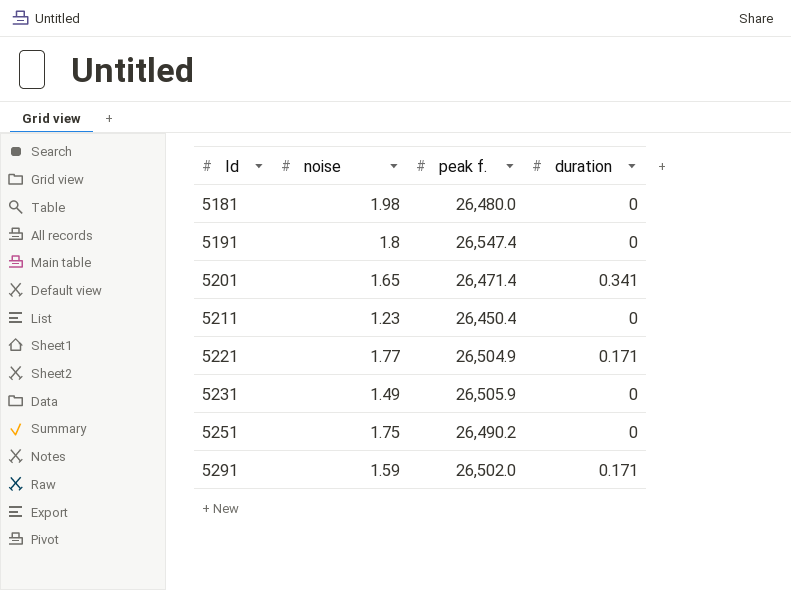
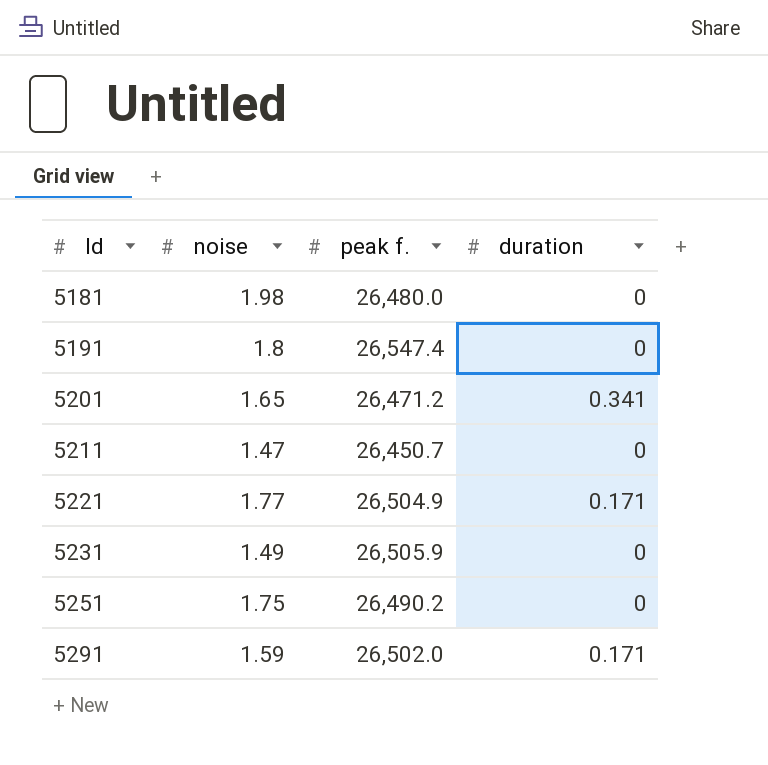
5201 | peak f.: 26,471.4 -> 26,471.2
5211 | noise: 1.23 -> 1.47
5211 | peak f.: 26,450.4 -> 26,450.7

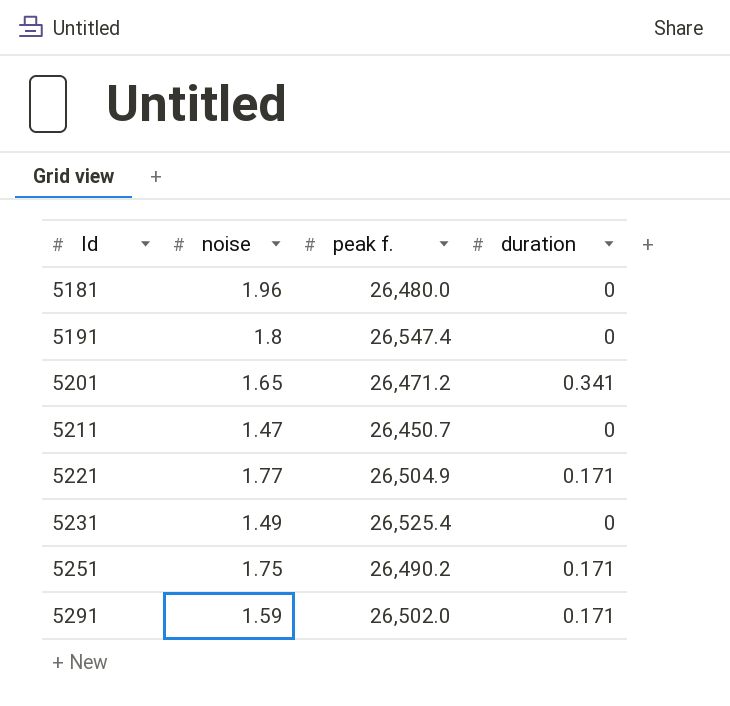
5181 | noise: 1.98 -> 1.96
5231 | peak f.: 26,505.9 -> 26,525.4
5251 | duration: 0 -> 0.171

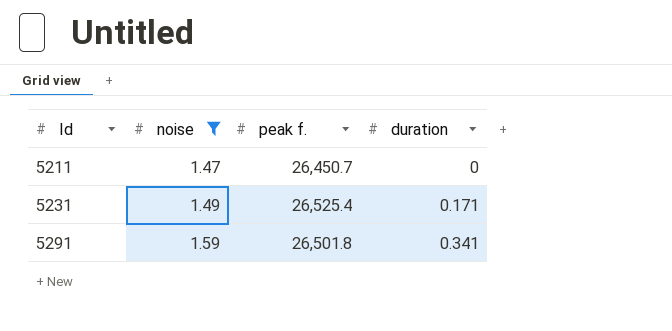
filter: none -> noise <= 1.59
5231 | duration: 0 -> 0.171
5291 | peak f.: 26,502.0 -> 26,501.8
5291 | duration: 0.171 -> 0.341

